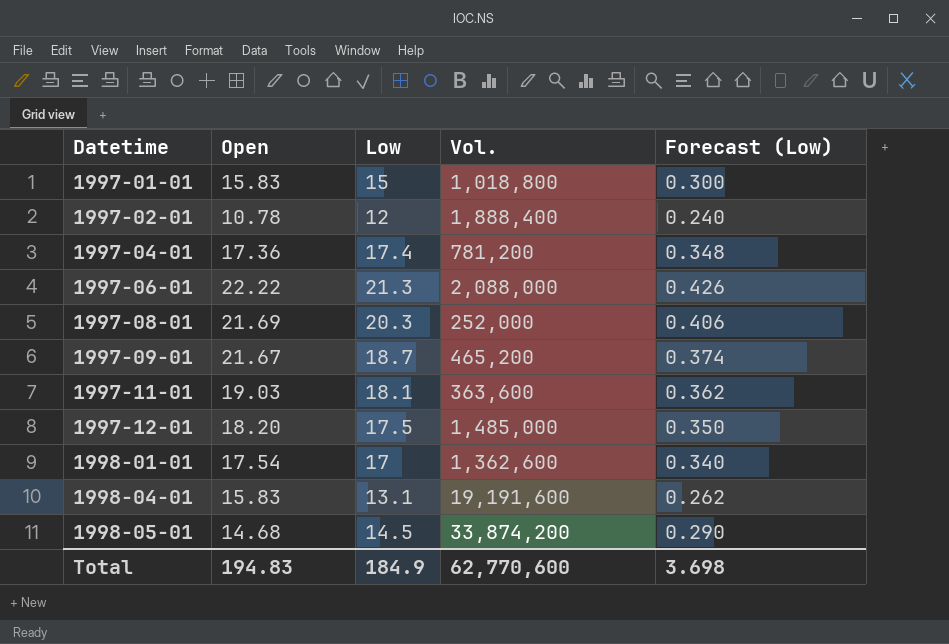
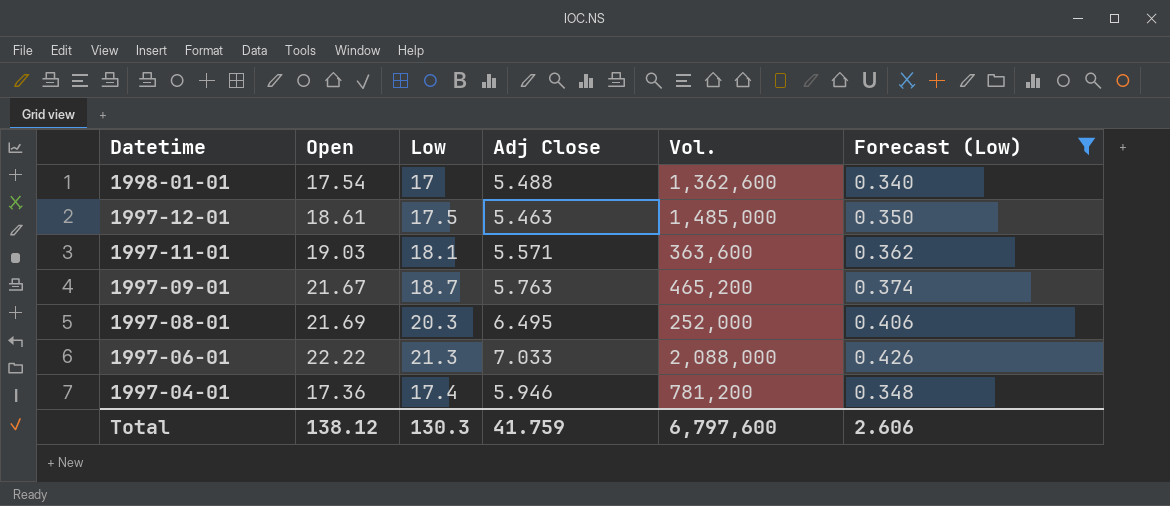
filter: none -> Forecast (Low) >= 0.340
row order: Datetime ascending -> Datetime descending
column Adj Close | position: none -> 4
1997-12-01 | Open: 18.20 -> 18.61
Total | Open: 194.83 -> 138.12
Total | Low: 184.9 -> 130.3
Total | Vol.: 62,770,600 -> 6,797,600
Total | Forecast (Low): 3.698 -> 2.606

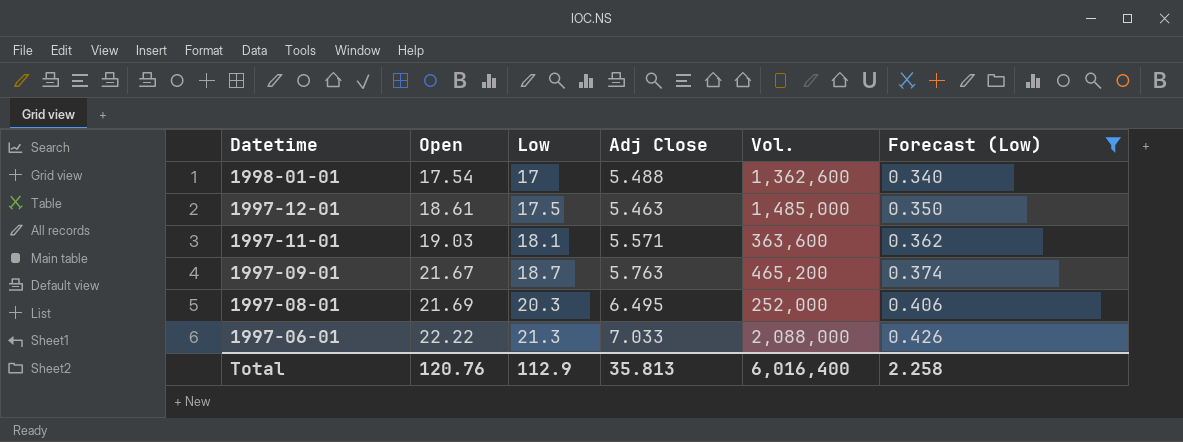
row 1997-04-01: 17.36 | 17.4 | 5.946 | 781,200 | 0.348 -> none
Total | Open: 138.12 -> 120.76
Total | Low: 130.3 -> 112.9
Total | Adj Close: 41.759 -> 35.813
Total | Vol.: 6,797,600 -> 6,016,400
Total | Forecast (Low): 2.606 -> 2.258

